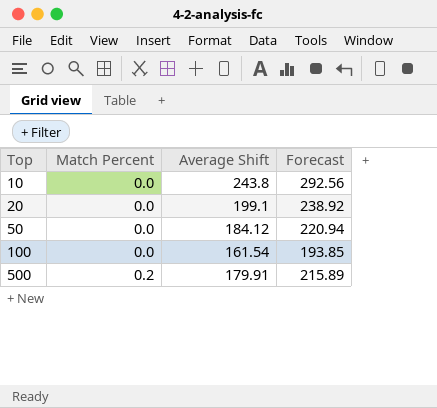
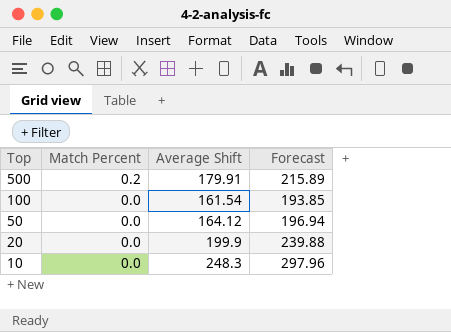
row order: Top ascending -> Top descending
50 | Average Shift: 184.12 -> 164.12
50 | Forecast: 220.94 -> 196.94
20 | Average Shift: 199.1 -> 199.9
20 | Forecast: 238.92 -> 239.88
10 | Average Shift: 243.8 -> 248.3
10 | Forecast: 292.56 -> 297.96

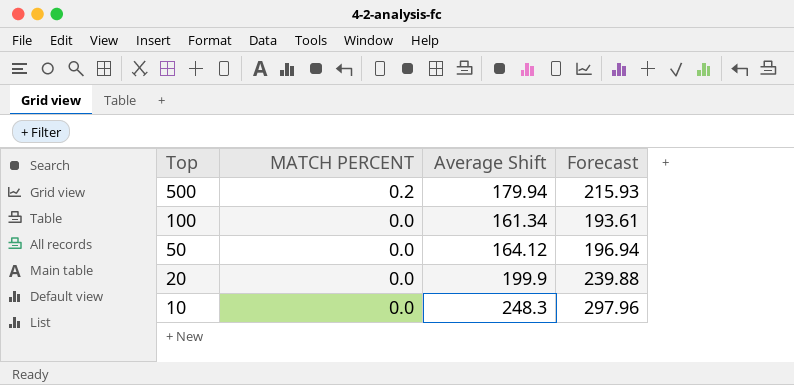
column name: Match Percent -> MATCH PERCENT
500 | Average Shift: 179.91 -> 179.94
500 | Forecast: 215.89 -> 215.93
100 | Average Shift: 161.54 -> 161.34
100 | Forecast: 193.85 -> 193.61

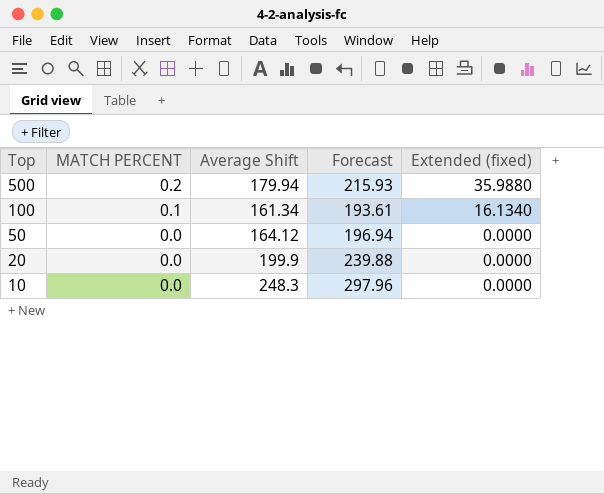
column Extended (fixed) | formula: none -> [MATCH PERCENT] * [Average Shift]
100 | MATCH PERCENT: 0.0 -> 0.1

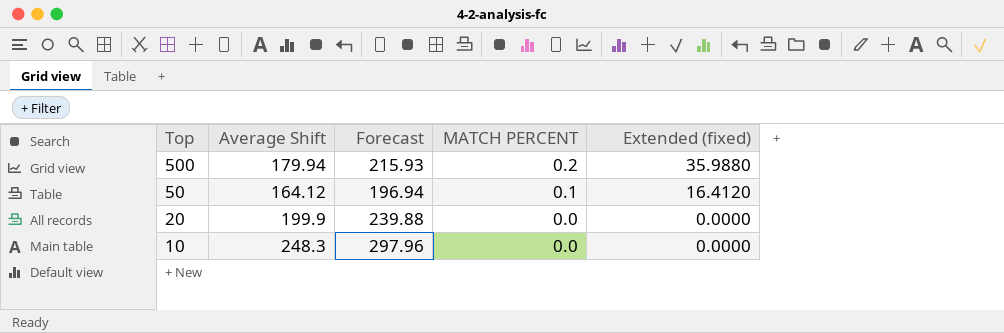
column MATCH PERCENT | position: 2 -> 4
row 100: 0.1 | 161.34 | 193.61 | 16.1340 -> none
50 | MATCH PERCENT: 0.0 -> 0.1
50 | Extended (fixed): 0.0000 -> 16.4120

